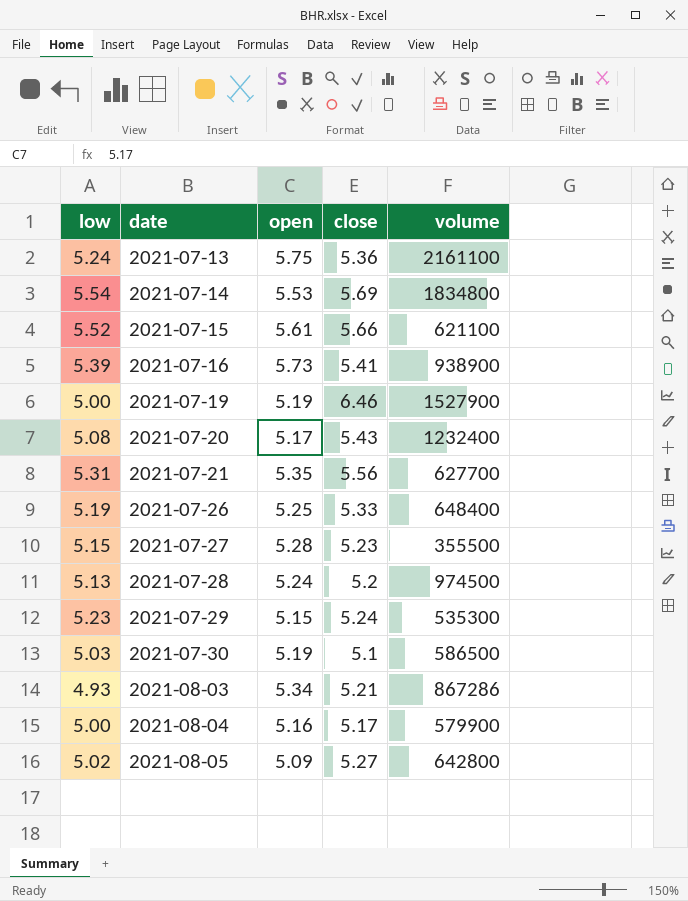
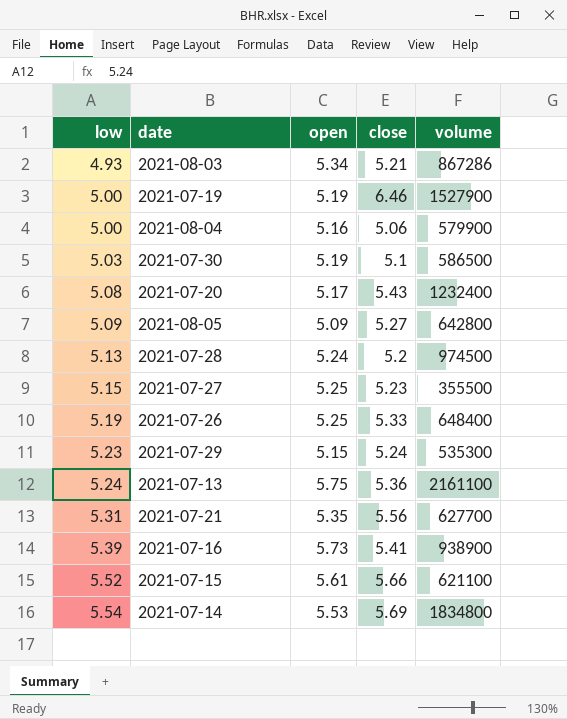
row order: date ascending -> low ascending
2021-08-04 | close: 5.17 -> 5.06
2021-08-05 | low: 5.02 -> 5.09
2021-07-27 | open: 5.28 -> 5.25

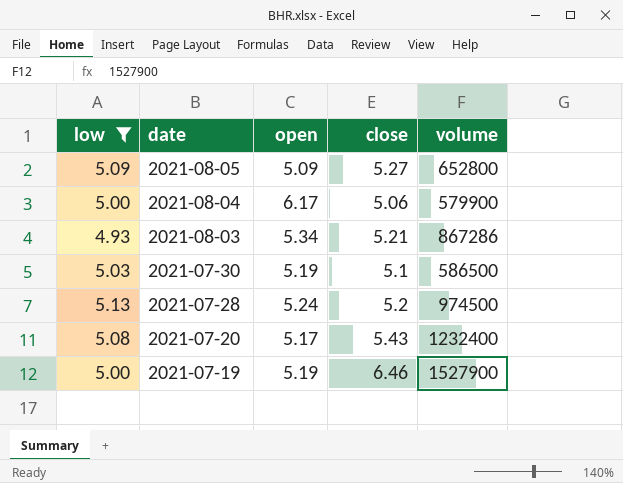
filter: none -> low <= 5.13
row order: low ascending -> date descending
2021-08-05 | volume: 642800 -> 652800
2021-08-04 | open: 5.16 -> 6.17

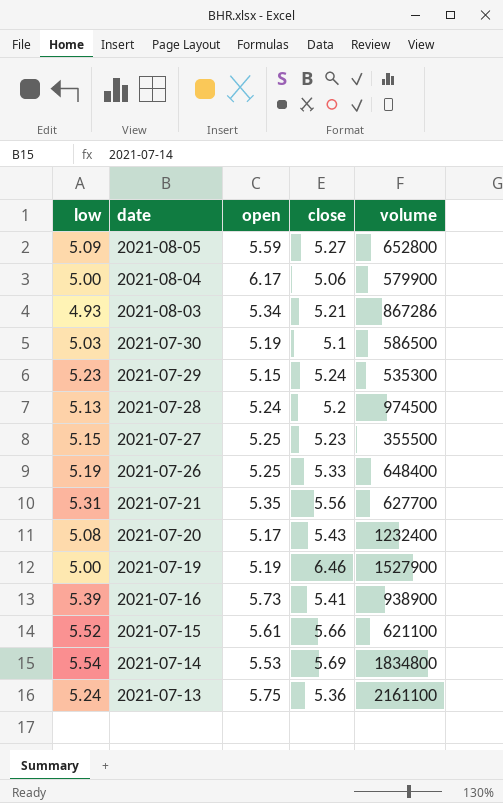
filter: low <= 5.13 -> none
2021-08-05 | open: 5.09 -> 5.59

